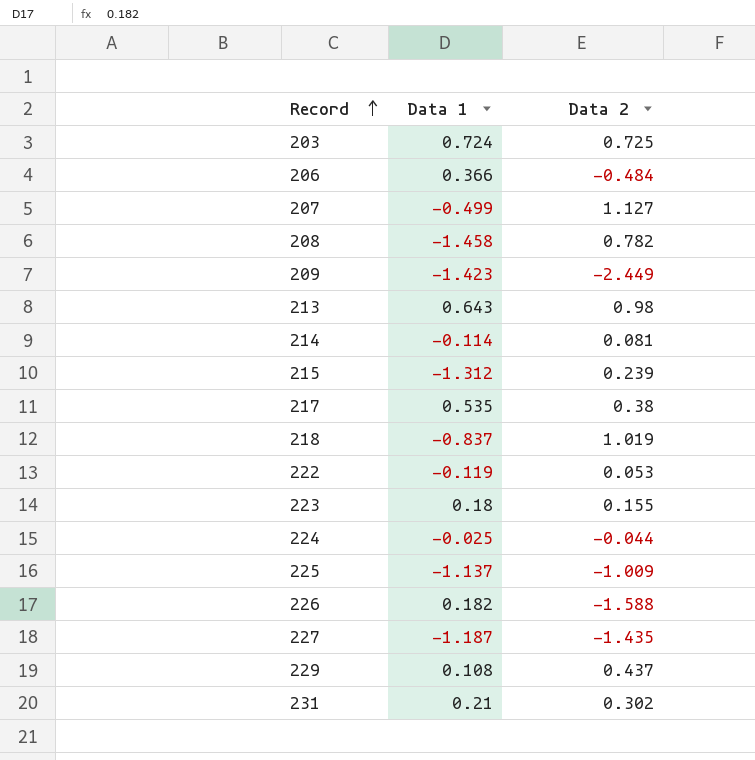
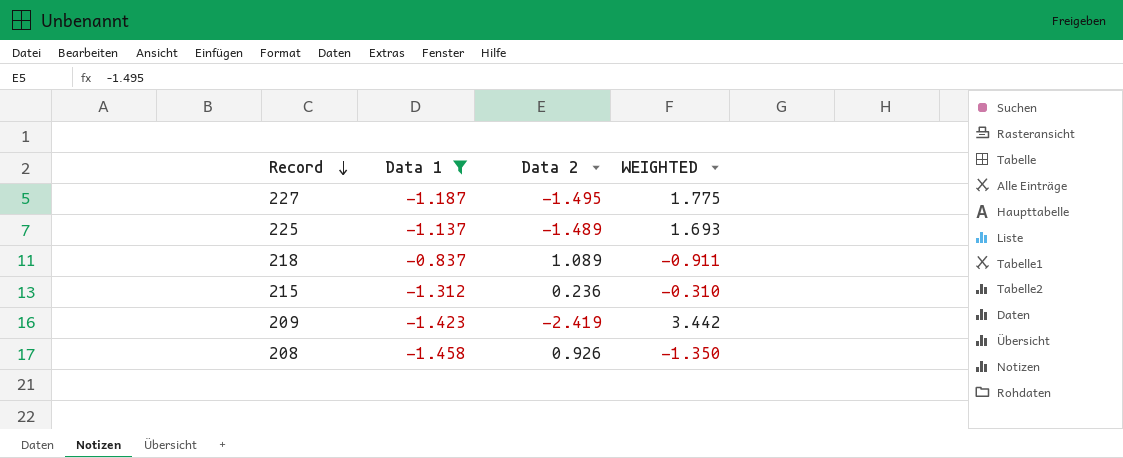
filter: none -> Data 1 <= -0.837
row order: Record ascending -> Record descending
column WEIGHTED | formula: none -> [Data 1] * [Data 2]
227 | Data 2: -1.435 -> -1.495
225 | Data 2: -1.009 -> -1.489
218 | Data 2: 1.019 -> 1.089
215 | Data 2: 0.239 -> 0.236
209 | Data 2: -2.449 -> -2.419
208 | Data 2: 0.782 -> 0.926

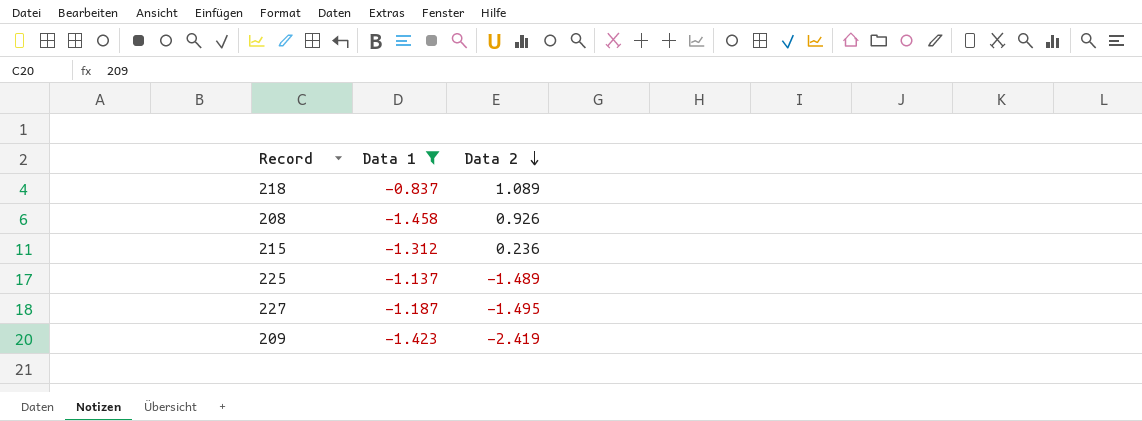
row order: Record descending -> Data 2 descending
column WEIGHTED | formula: [Data 1] * [Data 2] -> none

